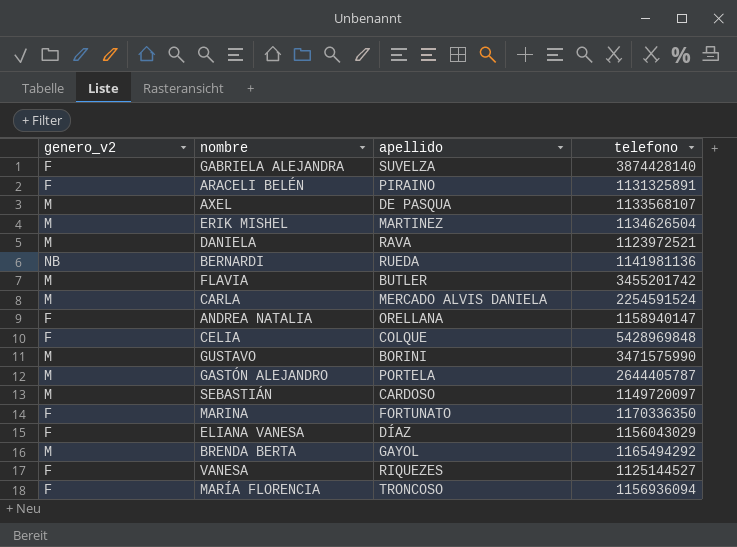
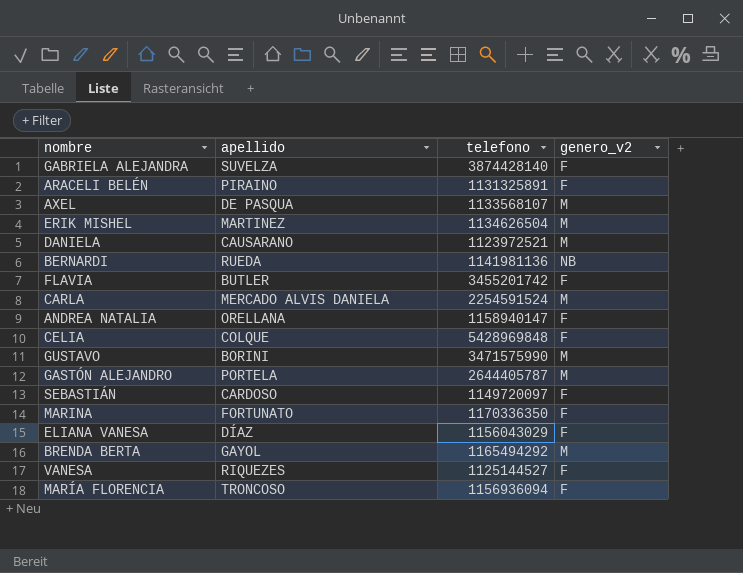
column genero_v2 | position: 1 -> 4
DANIELA | apellido: RAVA -> CAUSARANO
FLAVIA | genero_v2: M -> F
SEBASTIÁN | genero_v2: M -> F

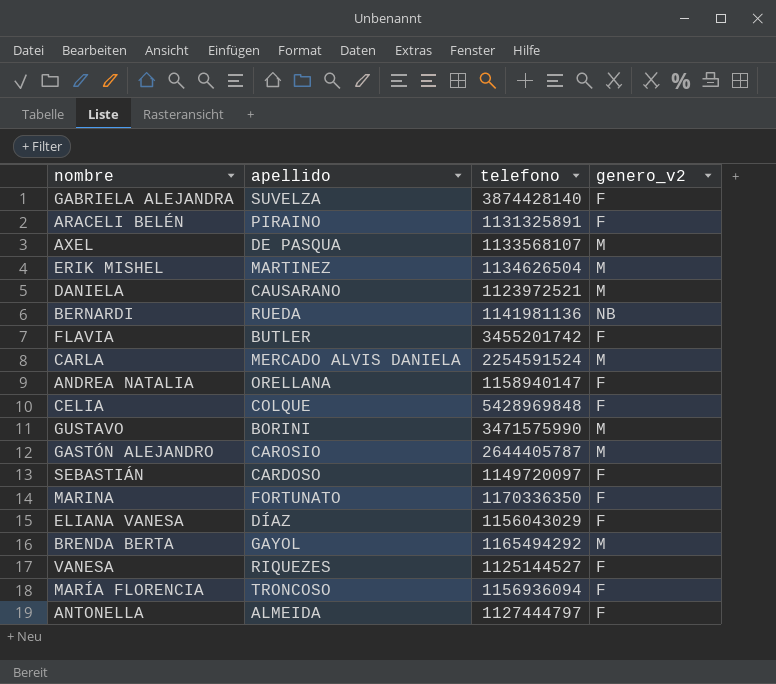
GASTÓN ALEJANDRO | apellido: PORTELA -> CAROSIO
row ANTONELLA: none -> ALMEIDA | 1127444797 | F

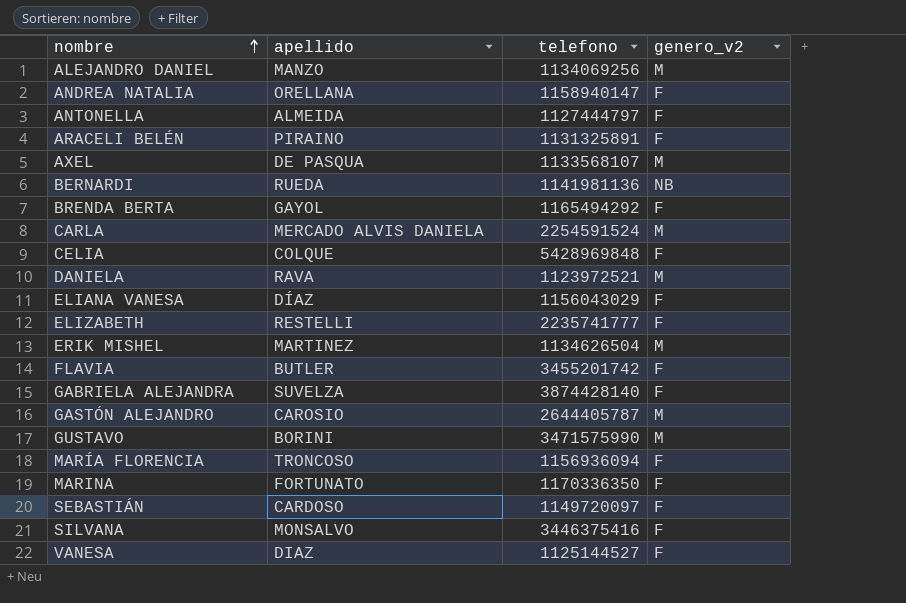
row order: none -> nombre ascending
row ALEJANDRO DANIEL: none -> MANZO | 1134069256 | M
BRENDA BERTA | genero_v2: M -> F
DANIELA | apellido: CAUSARANO -> RAVA
row ELIZABETH: none -> RESTELLI | 2235741777 | F
row SILVANA: none -> MONSALVO | 3446375416 | F
VANESA | apellido: RIQUEZES -> DIAZ

